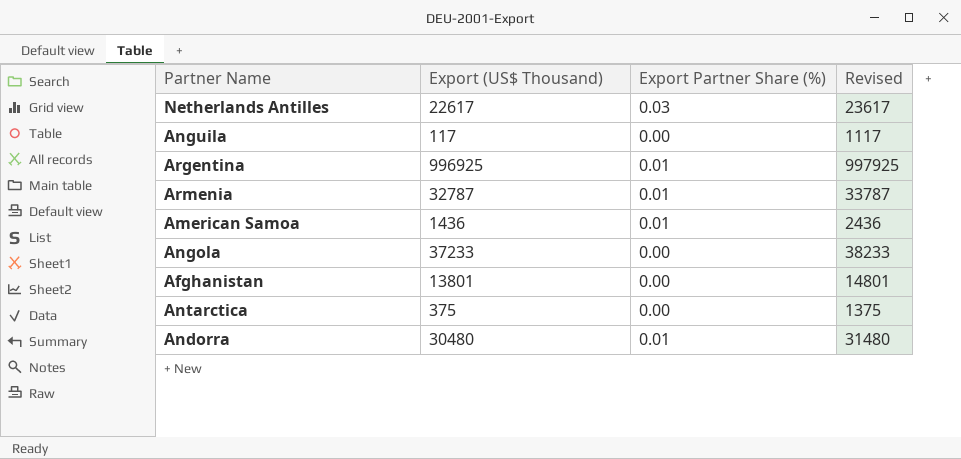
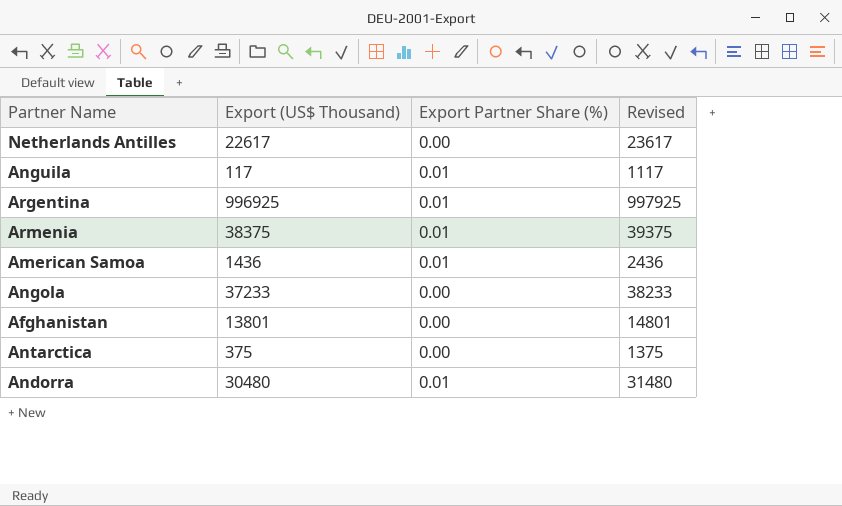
Netherlands Antilles | Export Partner Share (%): 0.03 -> 0.00
Anguila | Export Partner Share (%): 0.00 -> 0.01
Armenia | Export (US$ Thousand): 32787 -> 38375
Armenia | Revised: 33787 -> 39375

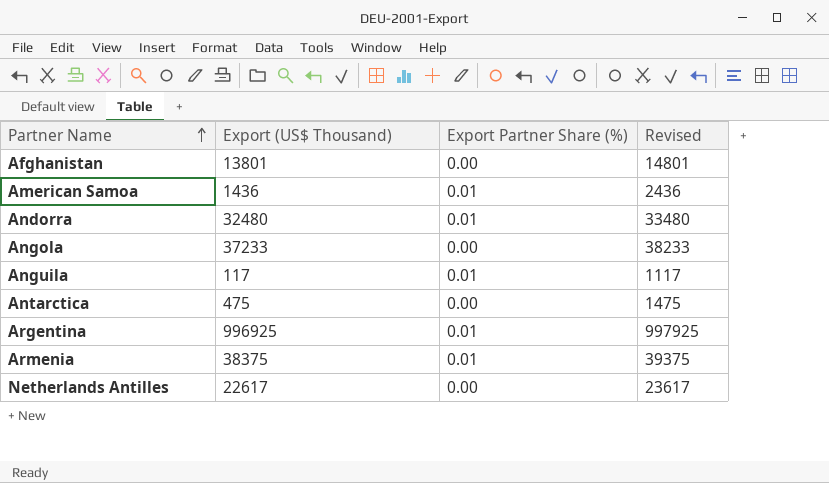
row order: none -> Partner Name ascending
Andorra | Export (US$ Thousand): 30480 -> 32480
Andorra | Revised: 31480 -> 33480
Antarctica | Export (US$ Thousand): 375 -> 475
Antarctica | Revised: 1375 -> 1475

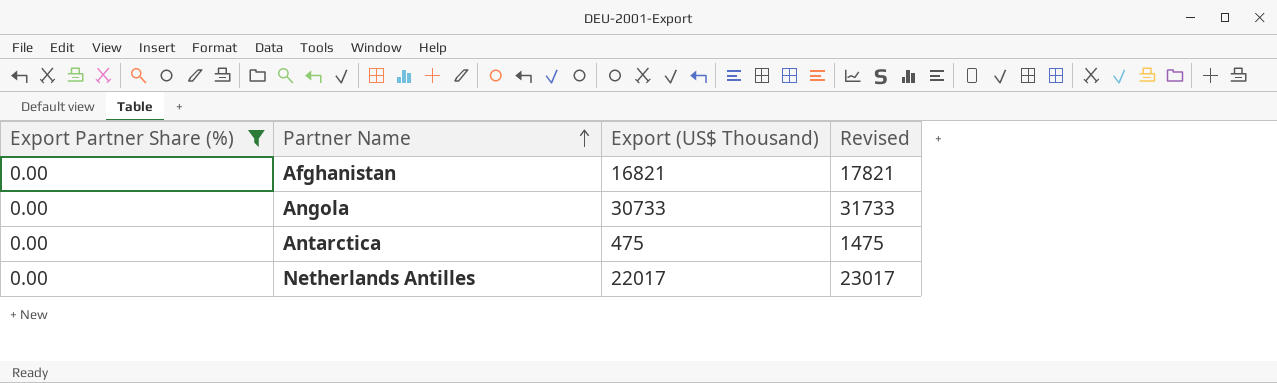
filter: none -> Export Partner Share (%) = 0.00
column Export Partner Share (%) | position: 3 -> 1
Afghanistan | Export (US$ Thousand): 13801 -> 16821
Afghanistan | Revised: 14801 -> 17821
Angola | Export (US$ Thousand): 37233 -> 30733
Angola | Revised: 38233 -> 31733
Netherlands Antilles | Export (US$ Thousand): 22617 -> 22017
Netherlands Antilles | Revised: 23617 -> 23017

